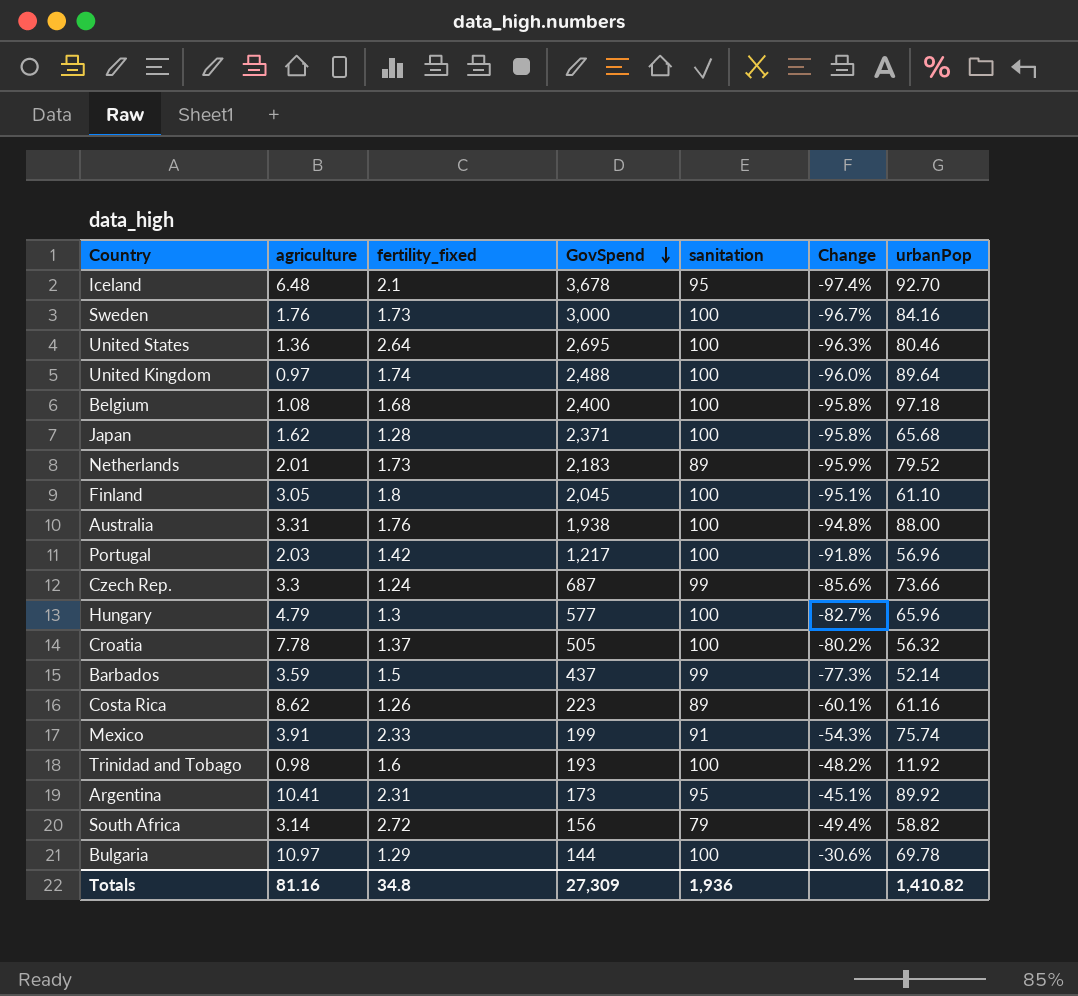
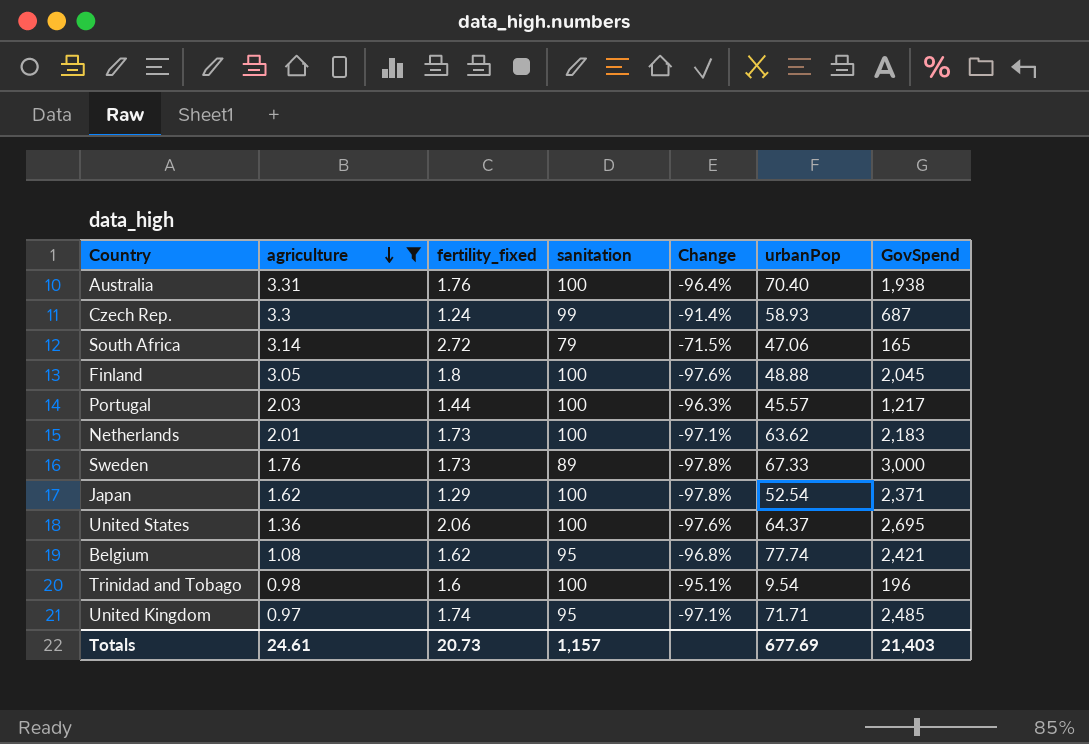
filter: none -> agriculture <= 3.31
row order: GovSpend descending -> agriculture descending
column Change | formula: ([sanitation] - [GovSpend]) / [GovSpend] -> ([urbanPop] - [GovSpend]) / [GovSpend]
column GovSpend | position: 4 -> 7
Australia | urbanPop: 88.00 -> 70.40
Czech Rep. | urbanPop: 73.66 -> 58.93
South Africa | urbanPop: 58.82 -> 47.06
South Africa | GovSpend: 156 -> 165
Finland | urbanPop: 61.10 -> 48.88
Portugal | fertility_fixed: 1.42 -> 1.44
Portugal | urbanPop: 56.96 -> 45.57
Netherlands | sanitation: 89 -> 100
Netherlands | urbanPop: 79.52 -> 63.62
Sweden | sanitation: 100 -> 89
Sweden | urbanPop: 84.16 -> 67.33
Japan | fertility_fixed: 1.28 -> 1.29
Japan | urbanPop: 65.68 -> 52.54
United States | fertility_fixed: 2.64 -> 2.06
United States | urbanPop: 80.46 -> 64.37
Belgium | fertility_fixed: 1.68 -> 1.62
Belgium | sanitation: 100 -> 95
Belgium | urbanPop: 97.18 -> 77.74
Belgium | GovSpend: 2,400 -> 2,421
Trinidad and Tobago | urbanPop: 11.92 -> 9.54
Trinidad and Tobago | GovSpend: 193 -> 196
United Kingdom | sanitation: 100 -> 95
United Kingdom | urbanPop: 89.64 -> 71.71
United Kingdom | GovSpend: 2,488 -> 2,485
Totals | agriculture: 81.16 -> 24.61
Totals | fertility_fixed: 34.8 -> 20.73
Totals | sanitation: 1,936 -> 1,157
Totals | urbanPop: 1,410.82 -> 677.69
Totals | GovSpend: 27,309 -> 21,403

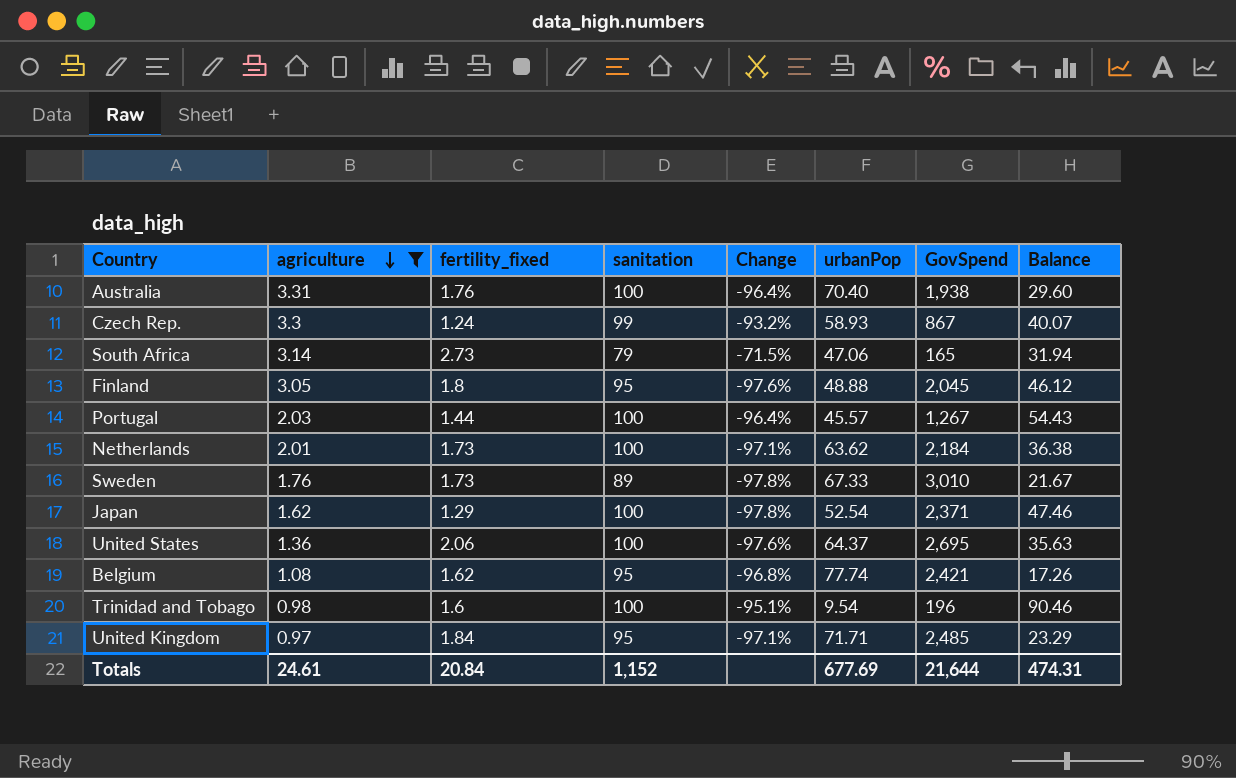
column Balance | formula: none -> [sanitation] - [urbanPop]
Czech Rep. | Change: -91.4% -> -93.2%
Czech Rep. | GovSpend: 687 -> 867
South Africa | fertility_fixed: 2.72 -> 2.73
Finland | sanitation: 100 -> 95
Portugal | Change: -96.3% -> -96.4%
Portugal | GovSpend: 1,217 -> 1,267
Netherlands | GovSpend: 2,183 -> 2,184
Sweden | GovSpend: 3,000 -> 3,010
United Kingdom | fertility_fixed: 1.74 -> 1.84
Totals | fertility_fixed: 20.73 -> 20.84
Totals | sanitation: 1,157 -> 1,152
Totals | GovSpend: 21,403 -> 21,644

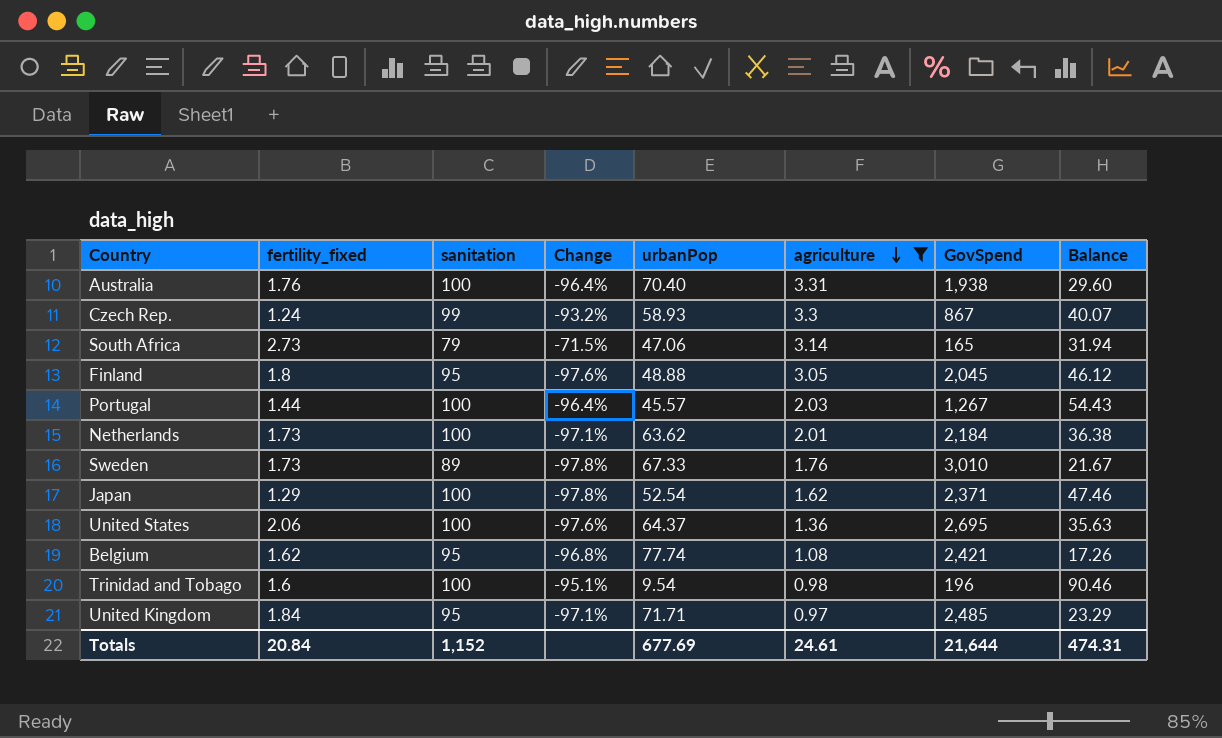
column agriculture | position: 2 -> 6

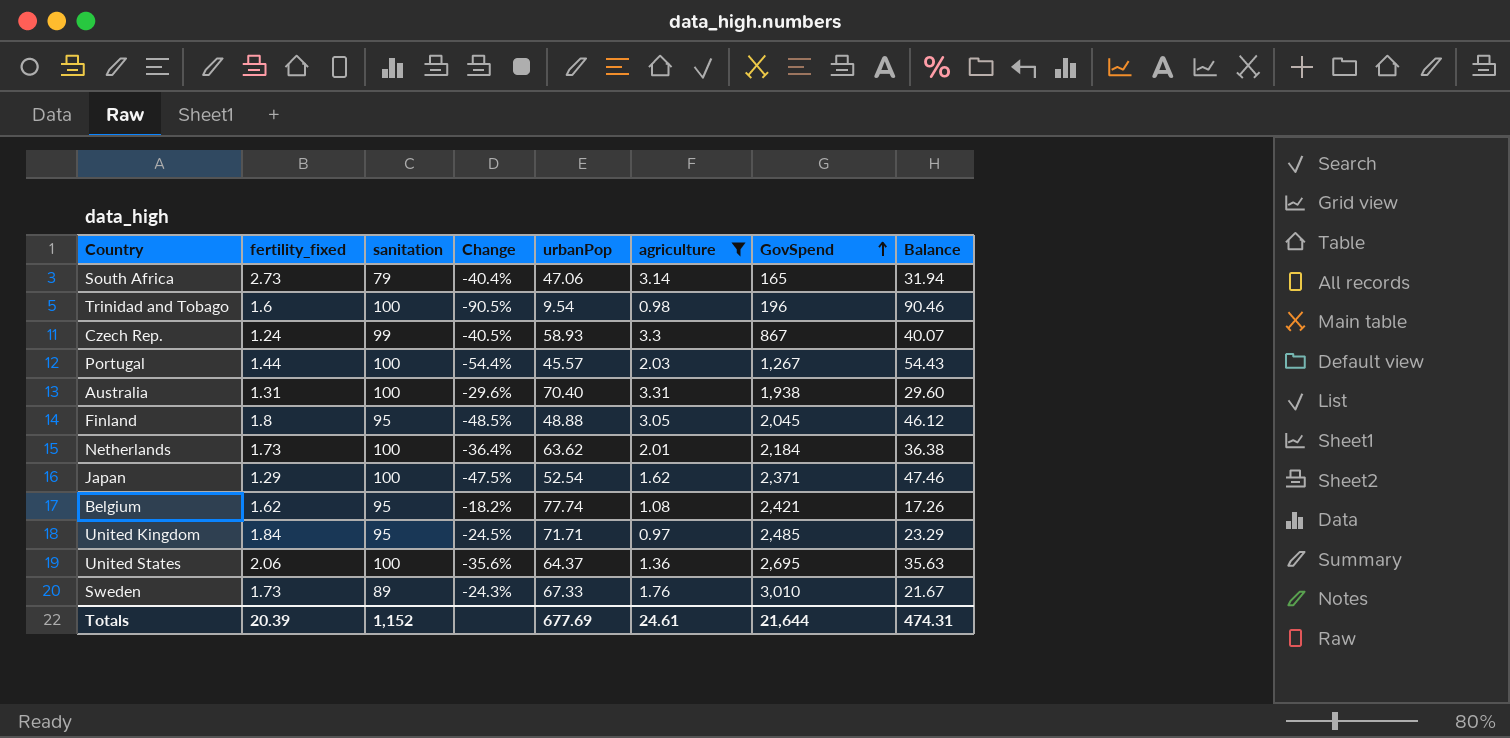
row order: agriculture descending -> GovSpend ascending
column Change | formula: ([urbanPop] - [GovSpend]) / [GovSpend] -> ([urbanPop] - [sanitation]) / [sanitation]
Australia | fertility_fixed: 1.76 -> 1.31
Totals | fertility_fixed: 20.84 -> 20.39

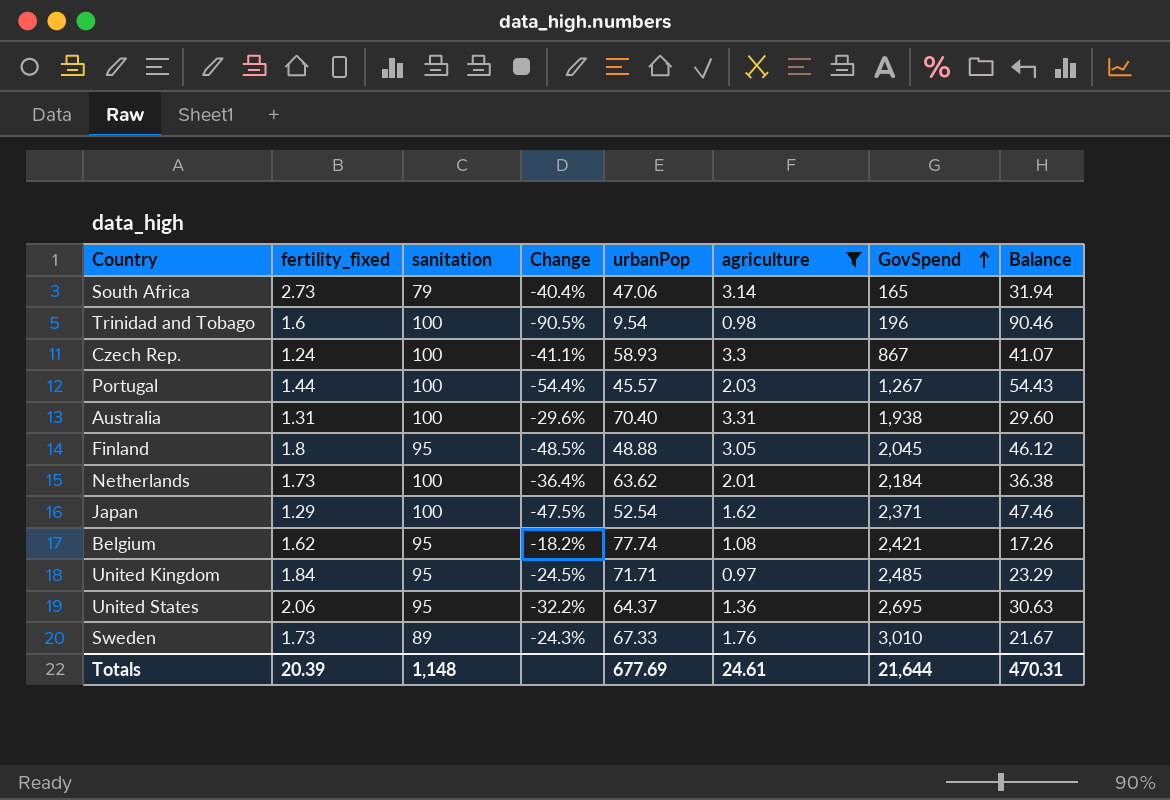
Czech Rep. | sanitation: 99 -> 100
Czech Rep. | Change: -40.5% -> -41.1%
Czech Rep. | Balance: 40.07 -> 41.07
United States | sanitation: 100 -> 95
United States | Change: -35.6% -> -32.2%
United States | Balance: 35.63 -> 30.63
Totals | sanitation: 1,152 -> 1,148
Totals | Balance: 474.31 -> 470.31

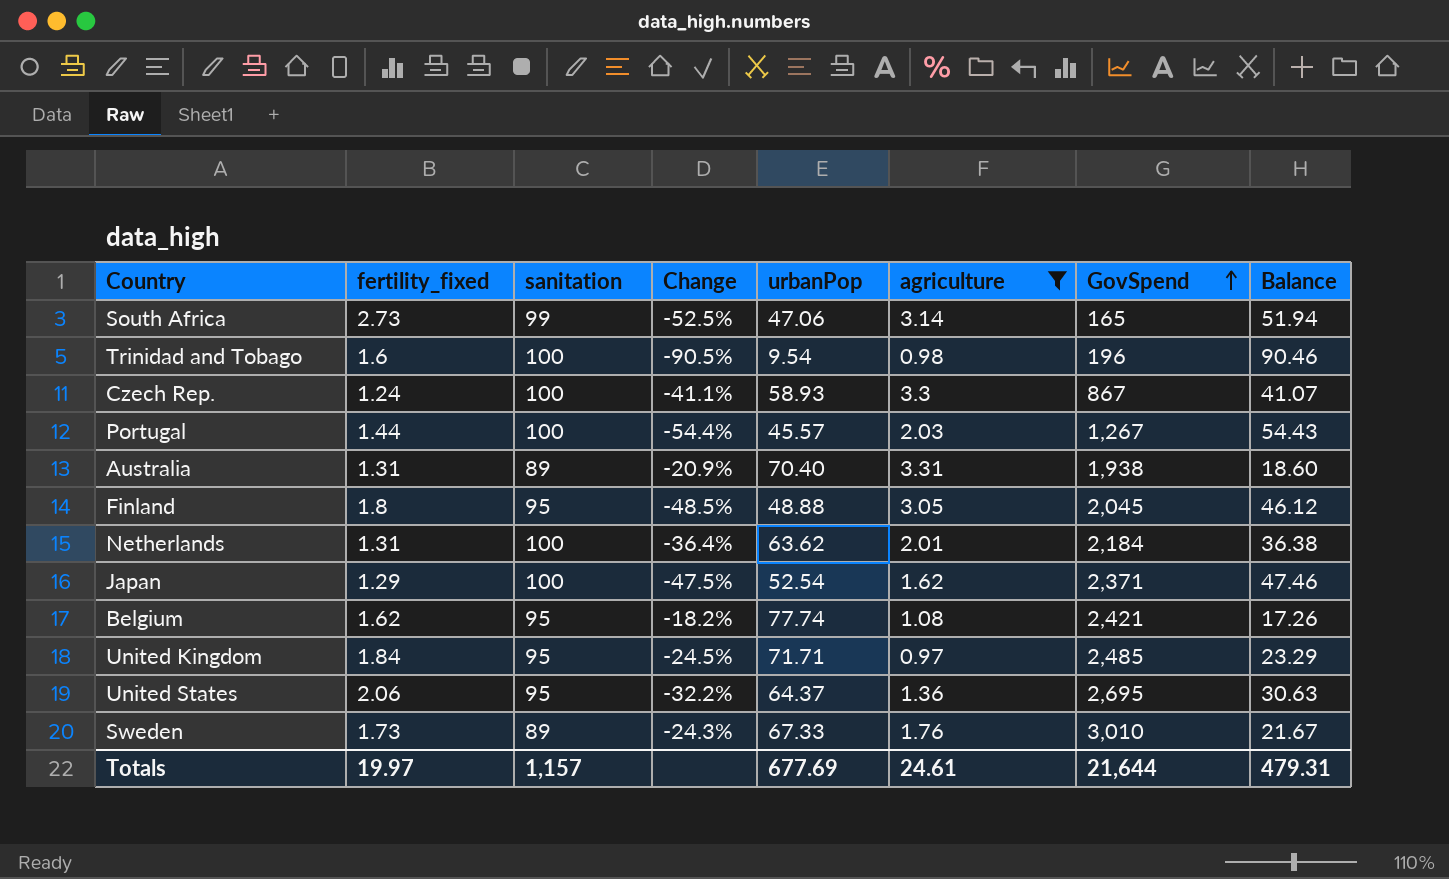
South Africa | sanitation: 79 -> 99
South Africa | Change: -40.4% -> -52.5%
South Africa | Balance: 31.94 -> 51.94
Australia | sanitation: 100 -> 89
Australia | Change: -29.6% -> -20.9%
Australia | Balance: 29.60 -> 18.60
Netherlands | fertility_fixed: 1.73 -> 1.31
Totals | fertility_fixed: 20.39 -> 19.97
Totals | sanitation: 1,148 -> 1,157
Totals | Balance: 470.31 -> 479.31

